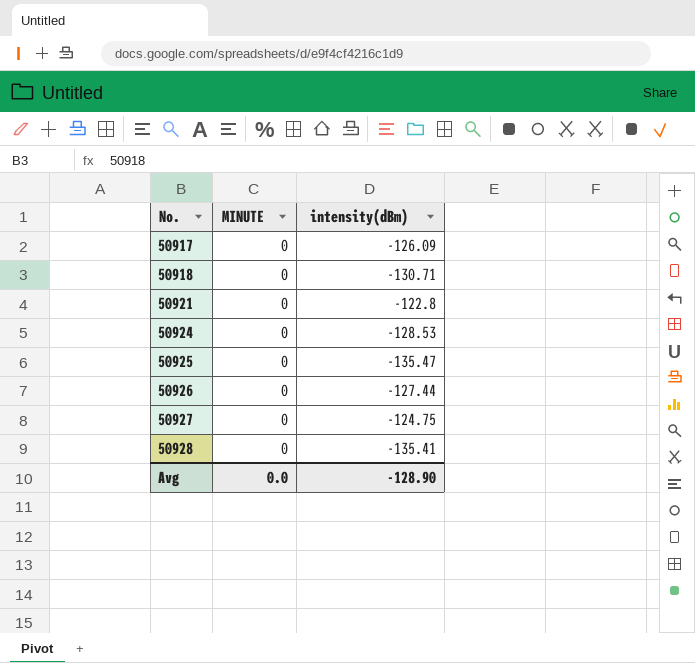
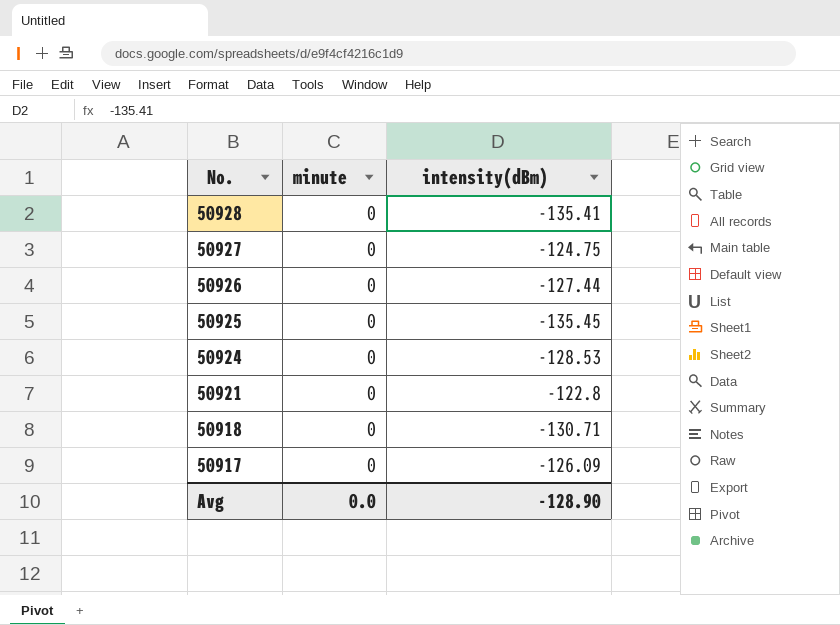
row order: No. ascending -> No. descending
column name: MINUTE -> minute
50925 | intensity(dBm): -135.47 -> -135.45

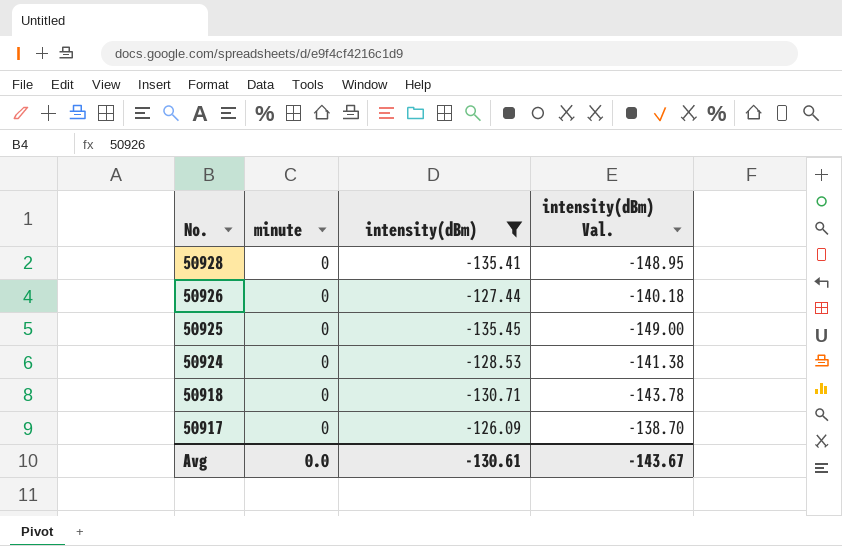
filter: none -> intensity(dBm) <= -126.09
column intensity(dBm) Val. | formula: none -> [intensity(dBm)] * 1.1
Avg | intensity(dBm): -128.90 -> -130.61

